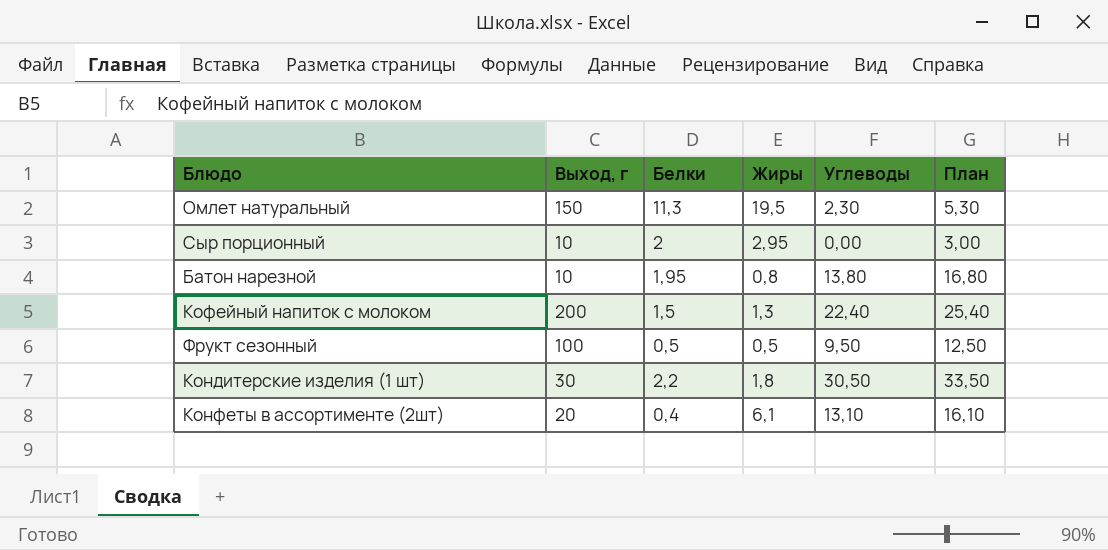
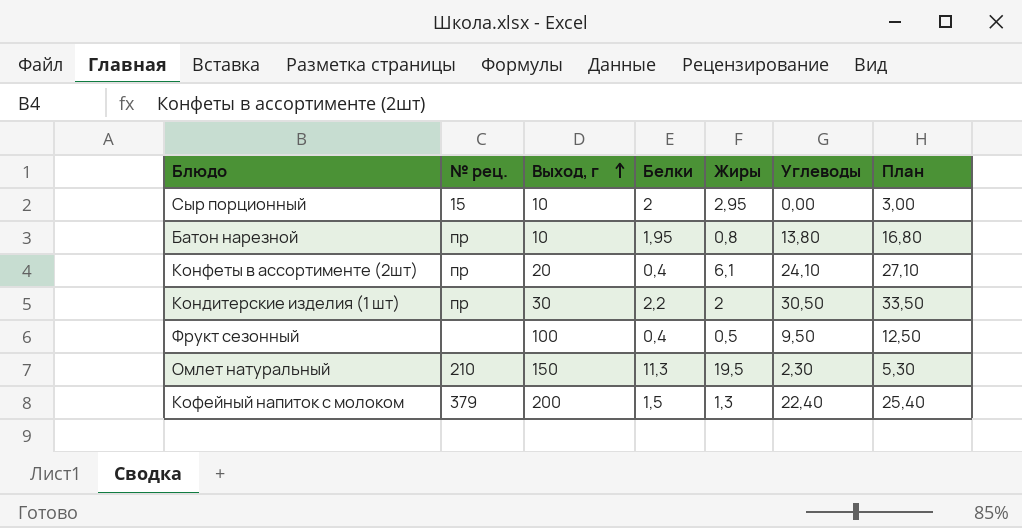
row order: none -> Выход, г ascending
column № рец. | position: none -> 2
Конфеты в ассортименте (2шт) | Углеводы: 13,10 -> 24,10
Конфеты в ассортименте (2шт) | План: 16,10 -> 27,10
Кондитерские изделия (1 шт) | Жиры: 1,8 -> 2
Фрукт сезонный | Белки: 0,5 -> 0,4

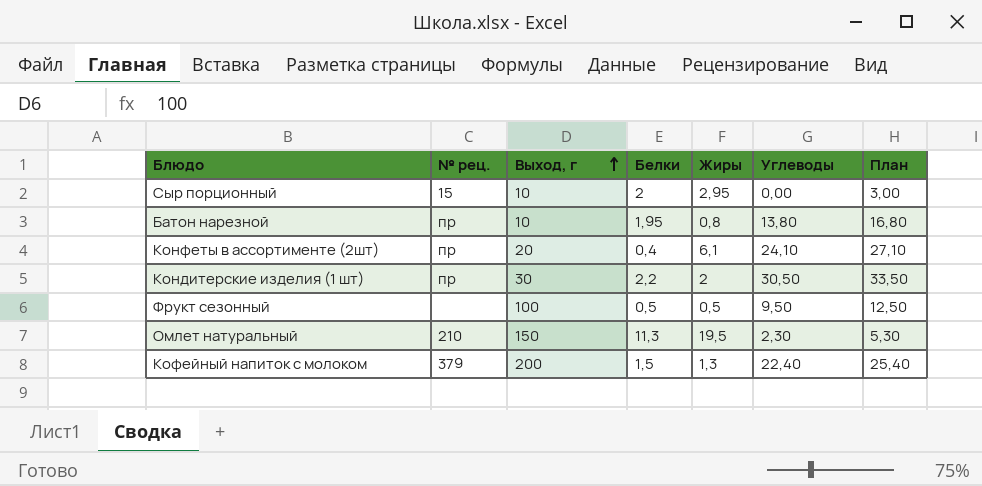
Фрукт сезонный | Белки: 0,4 -> 0,5

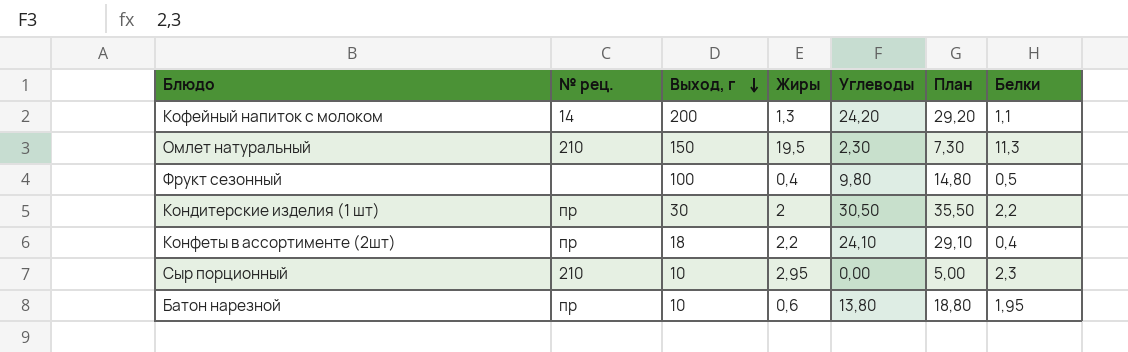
row order: Выход, г ascending -> Выход, г descending
column План | formula: [Углеводы] + 3 -> [Углеводы] + 5
column Белки | position: 4 -> 7
Кофейный напиток с молоком | № рец.: 379 -> 14
Кофейный напиток с молоком | Углеводы: 22,40 -> 24,20
Кофейный напиток с молоком | Белки: 1,5 -> 1,1
Фрукт сезонный | Жиры: 0,5 -> 0,4
Фрукт сезонный | Углеводы: 9,50 -> 9,80
Конфеты в ассортименте (2шт) | Выход, г: 20 -> 18
Конфеты в ассортименте (2шт) | Жиры: 6,1 -> 2,2
Сыр порционный | № рец.: 15 -> 210
Сыр порционный | Белки: 2 -> 2,3
Батон нарезной | Жиры: 0,8 -> 0,6

